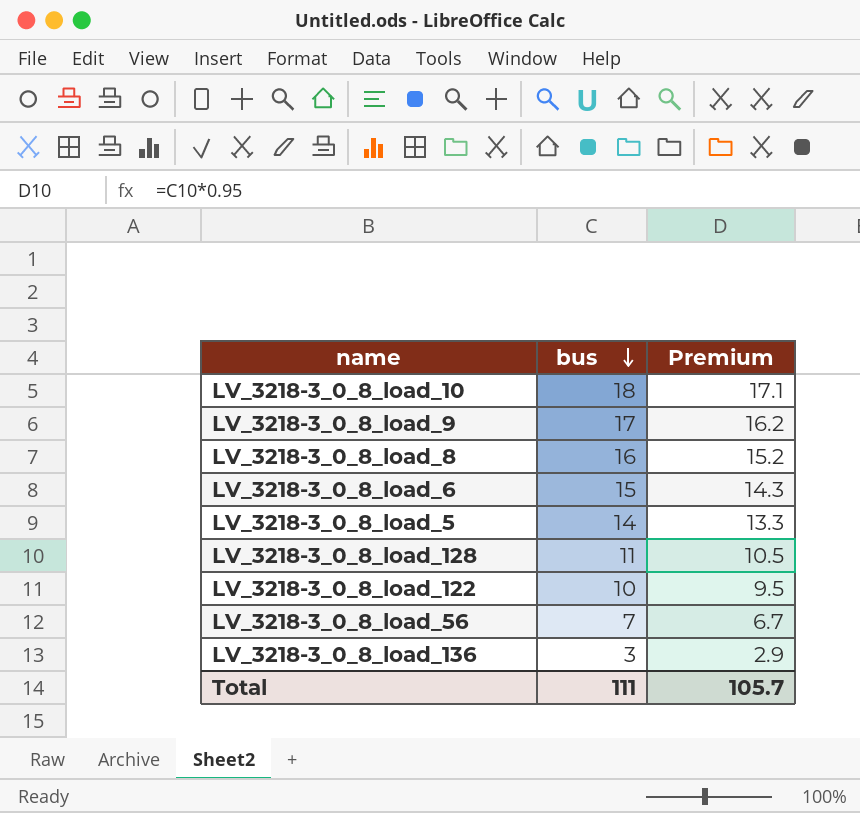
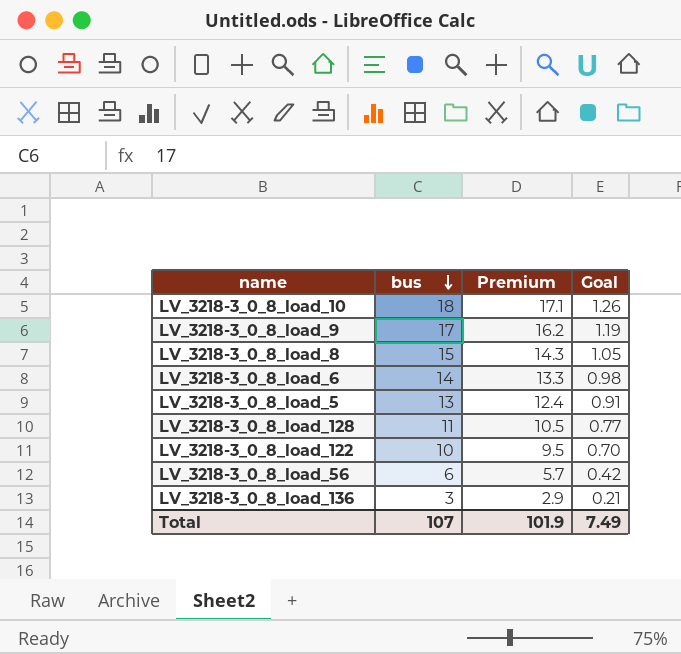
column Goal | formula: none -> [bus] * 0.07
LV_3218-3_0_8_load_8 | bus: 16 -> 15
LV_3218-3_0_8_load_8 | Premium: 15.2 -> 14.3
LV_3218-3_0_8_load_6 | bus: 15 -> 14
LV_3218-3_0_8_load_6 | Premium: 14.3 -> 13.3
LV_3218-3_0_8_load_5 | bus: 14 -> 13
LV_3218-3_0_8_load_5 | Premium: 13.3 -> 12.4
LV_3218-3_0_8_load_56 | bus: 7 -> 6
LV_3218-3_0_8_load_56 | Premium: 6.7 -> 5.7
Total | bus: 111 -> 107
Total | Premium: 105.7 -> 101.9

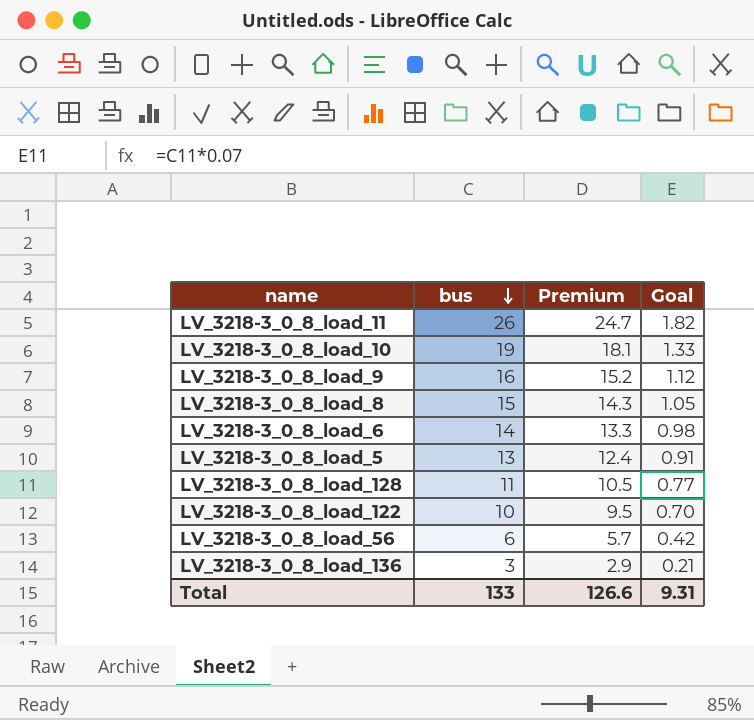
row LV_3218-3_0_8_load_11: none -> 26 | 24.7 | 1.82
LV_3218-3_0_8_load_10 | bus: 18 -> 19
LV_3218-3_0_8_load_10 | Premium: 17.1 -> 18.1
LV_3218-3_0_8_load_10 | Goal: 1.26 -> 1.33
LV_3218-3_0_8_load_9 | bus: 17 -> 16
LV_3218-3_0_8_load_9 | Premium: 16.2 -> 15.2
LV_3218-3_0_8_load_9 | Goal: 1.19 -> 1.12
Total | bus: 107 -> 133
Total | Premium: 101.9 -> 126.6
Total | Goal: 7.49 -> 9.31

